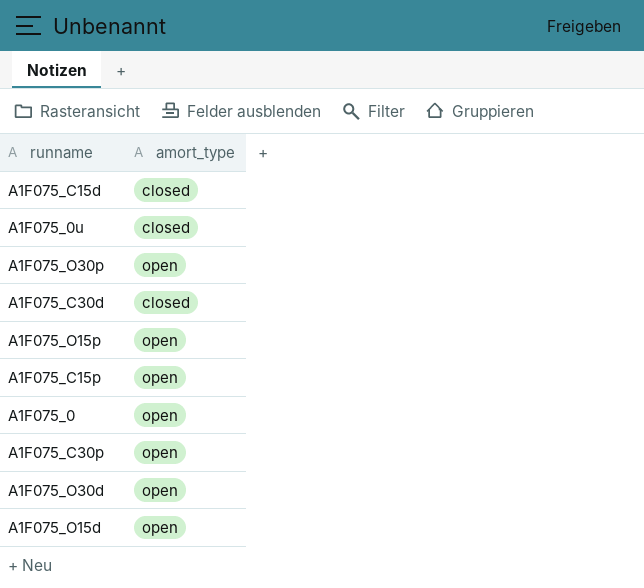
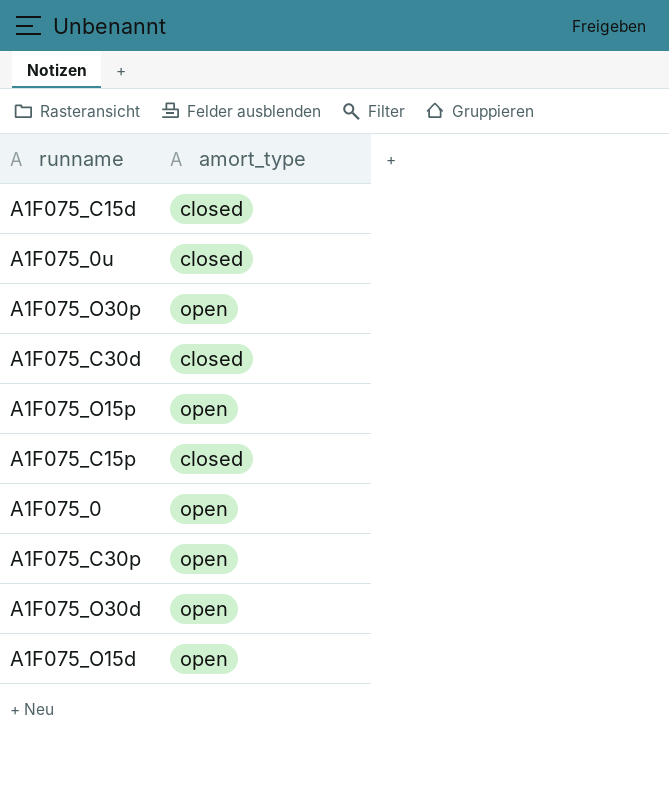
A1F075_C15p | amort_type: open -> closed

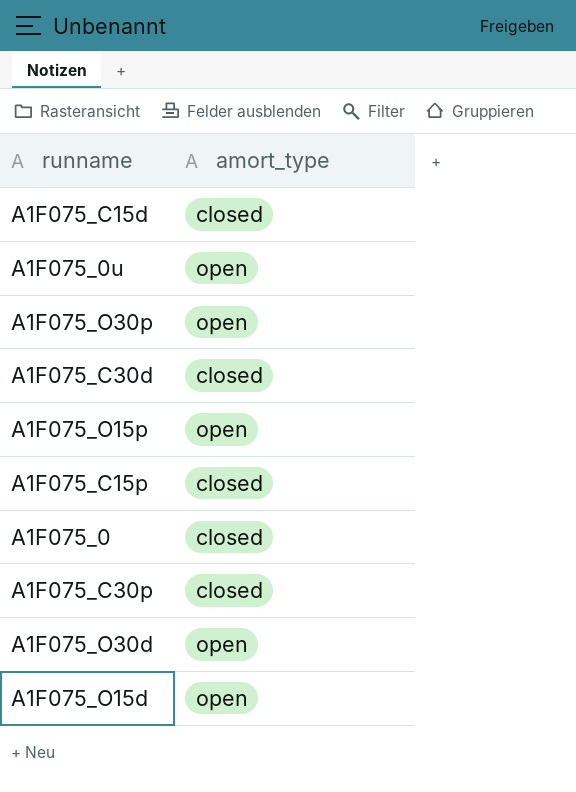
A1F075_0u | amort_type: closed -> open
A1F075_0 | amort_type: open -> closed
A1F075_C30p | amort_type: open -> closed

